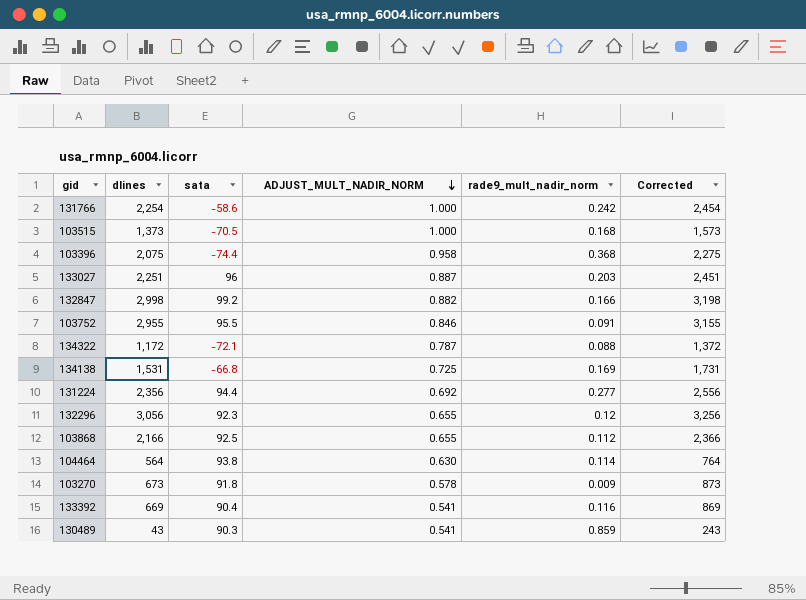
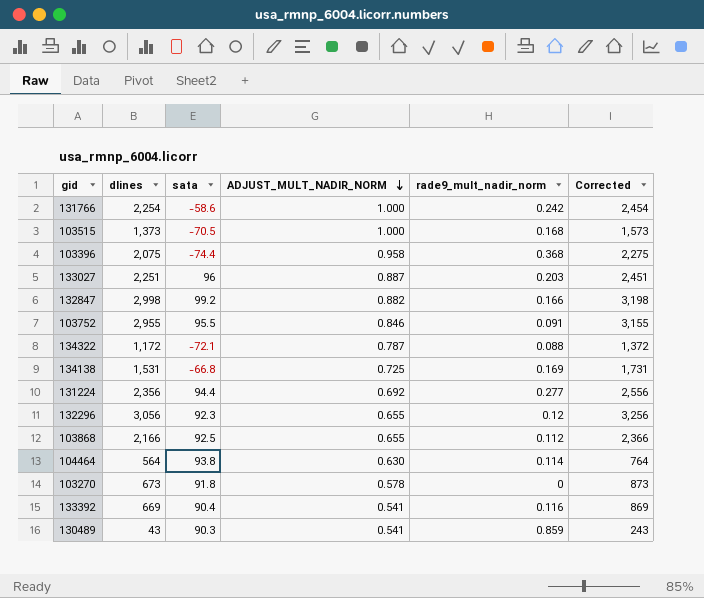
103270 | rade9_mult_nadir_norm: 0.009 -> 0

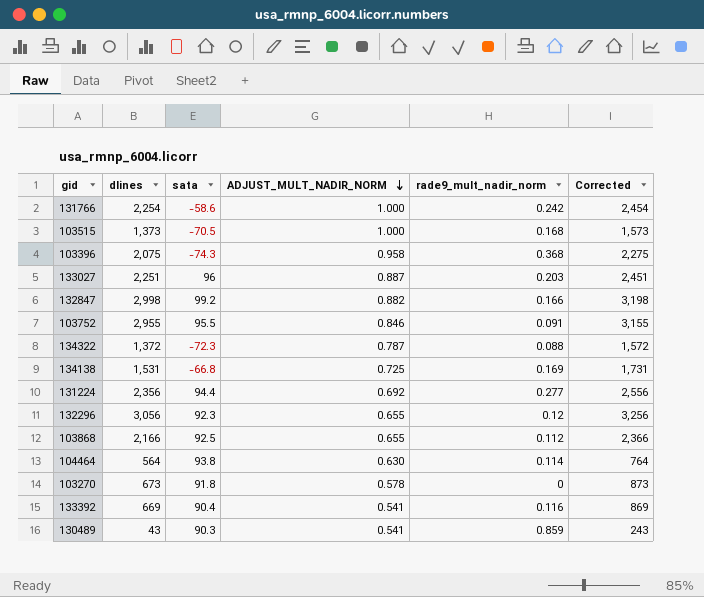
103396 | sata: -74.4 -> -74.3
134322 | dlines: 1,172 -> 1,372
134322 | sata: -72.1 -> -72.3
134322 | Corrected: 1,372 -> 1,572

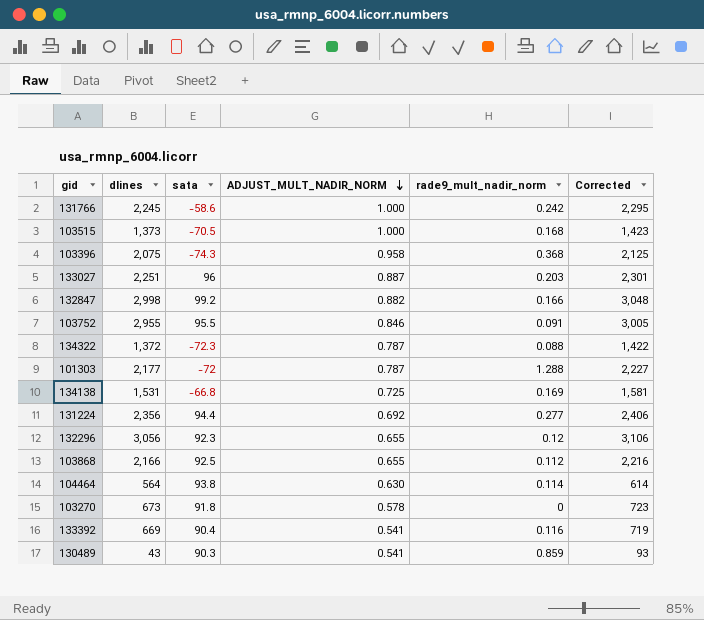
column Corrected | formula: [dlines] + 200 -> [dlines] + 50
131766 | dlines: 2,254 -> 2,245
row 101303: none -> 2,177 | -72 | 0.787 | 1.288 | 2,227

